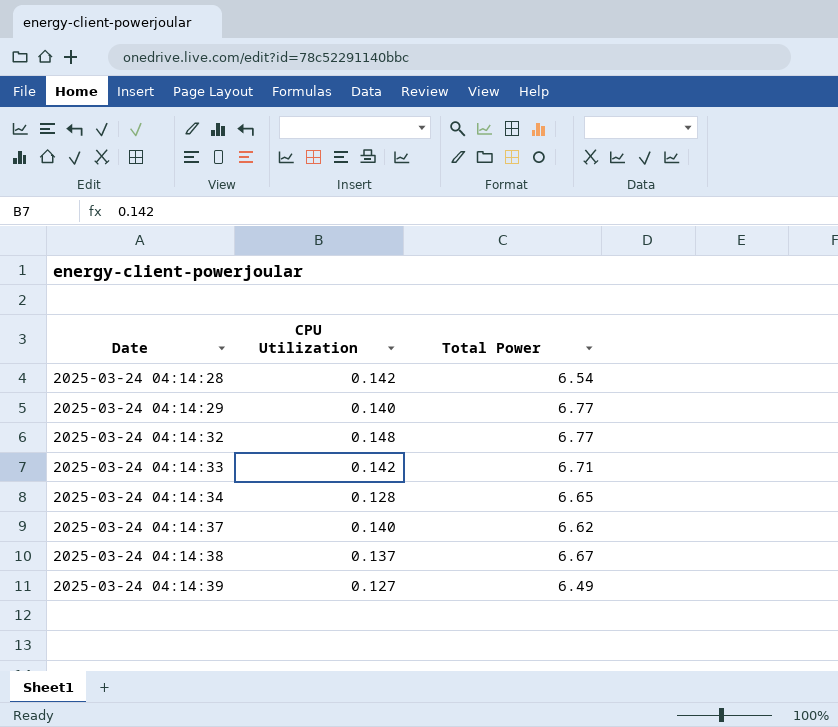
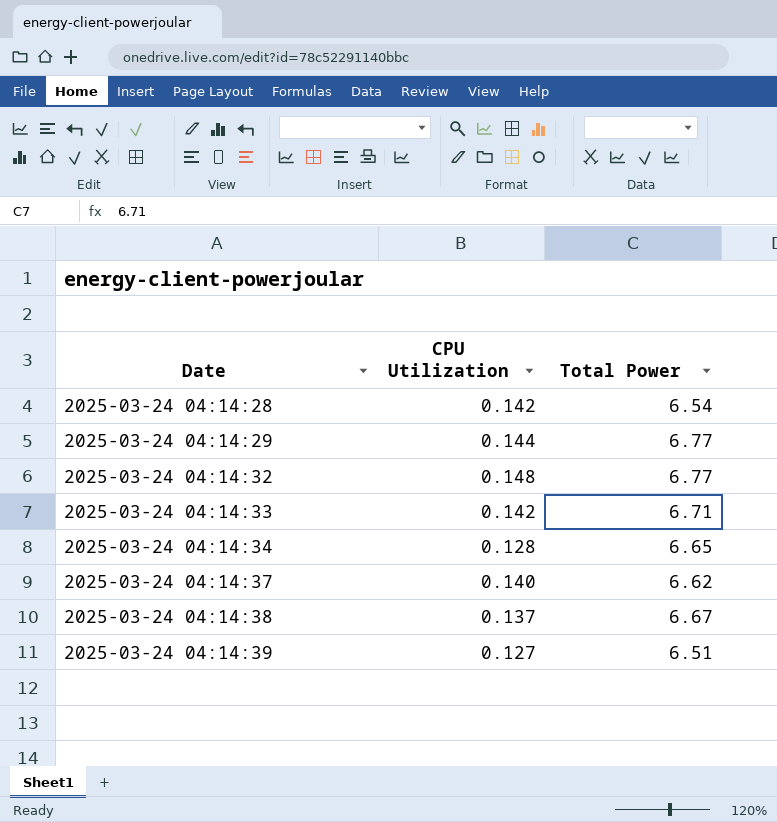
2025-03-24 04:14:29 | CPU Utilization: 0.140 -> 0.144
2025-03-24 04:14:39 | Total Power: 6.49 -> 6.51

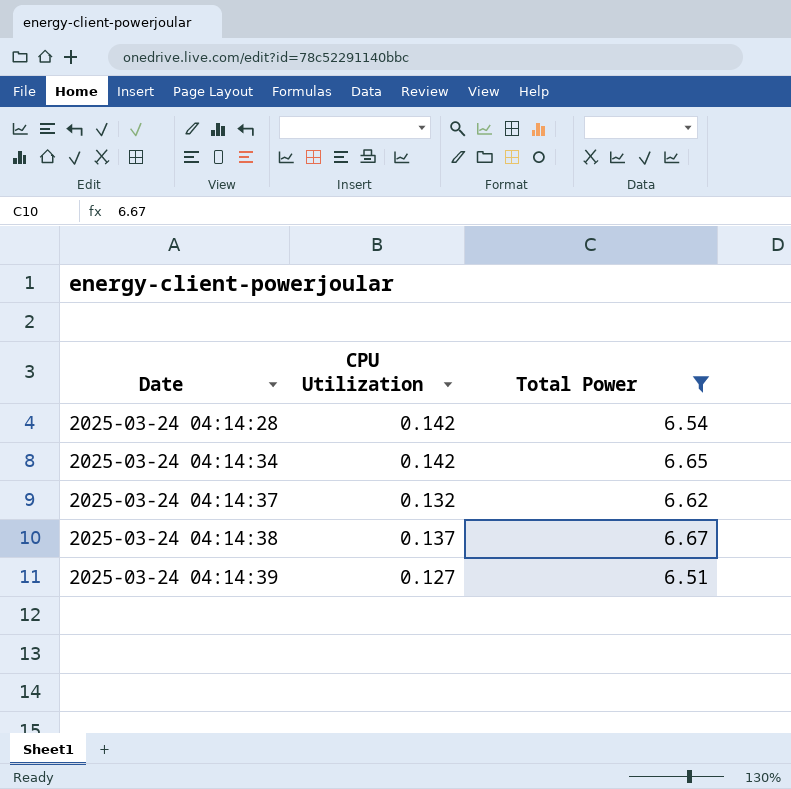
filter: none -> Total Power <= 6.67
2025-03-24 04:14:34 | CPU Utilization: 0.128 -> 0.142
2025-03-24 04:14:37 | CPU Utilization: 0.140 -> 0.132

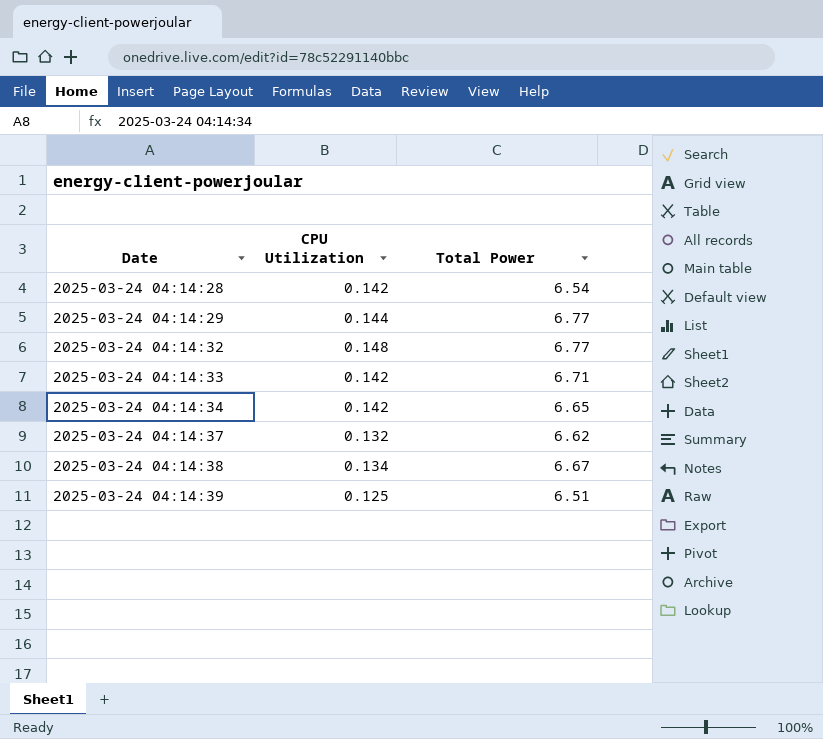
filter: Total Power <= 6.67 -> none
2025-03-24 04:14:38 | CPU Utilization: 0.137 -> 0.134
2025-03-24 04:14:39 | CPU Utilization: 0.127 -> 0.125

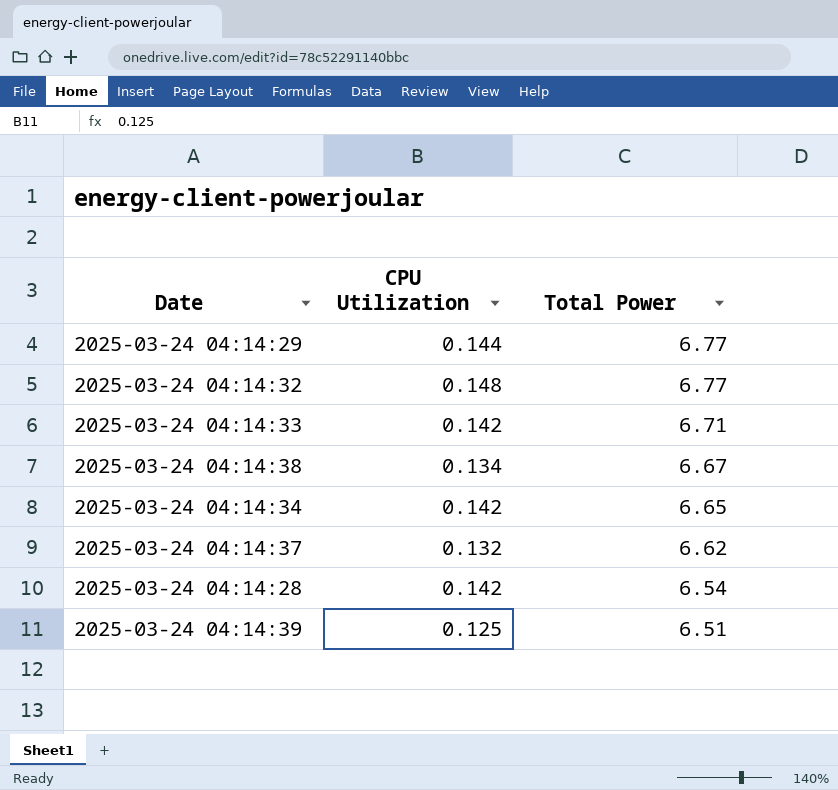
row order: Date ascending -> Total Power descending

